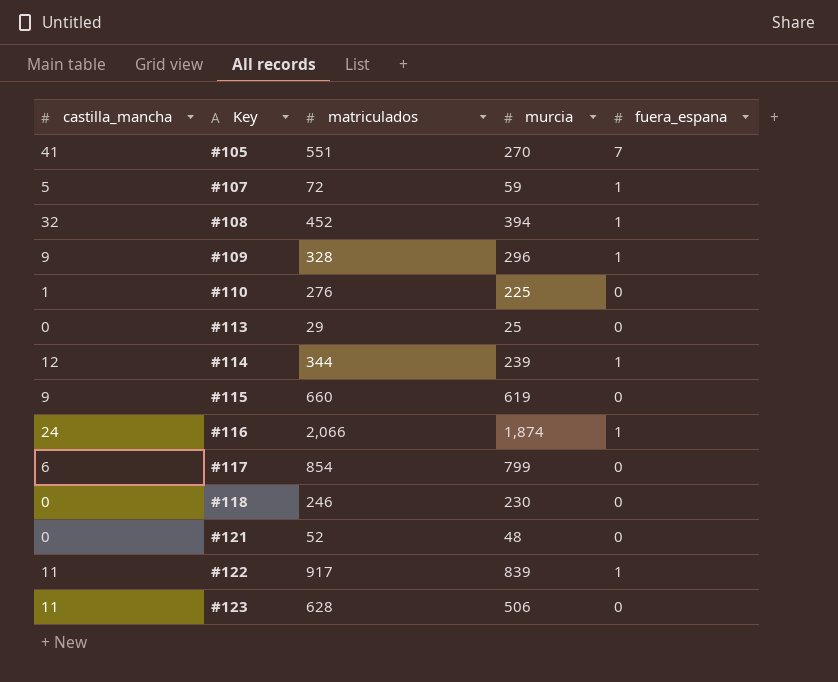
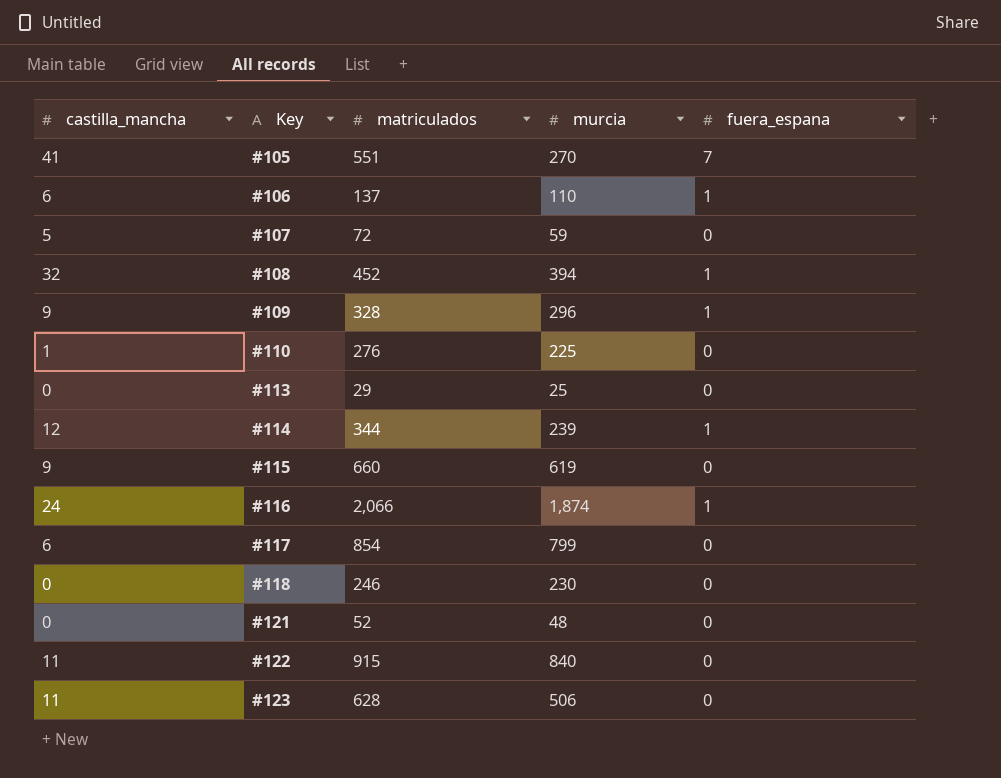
row #106: none -> 6 | 137 | 110 | 1
#107 | fuera_espana: 1 -> 0
#122 | matriculados: 917 -> 915
#122 | murcia: 839 -> 840
#122 | fuera_espana: 1 -> 0

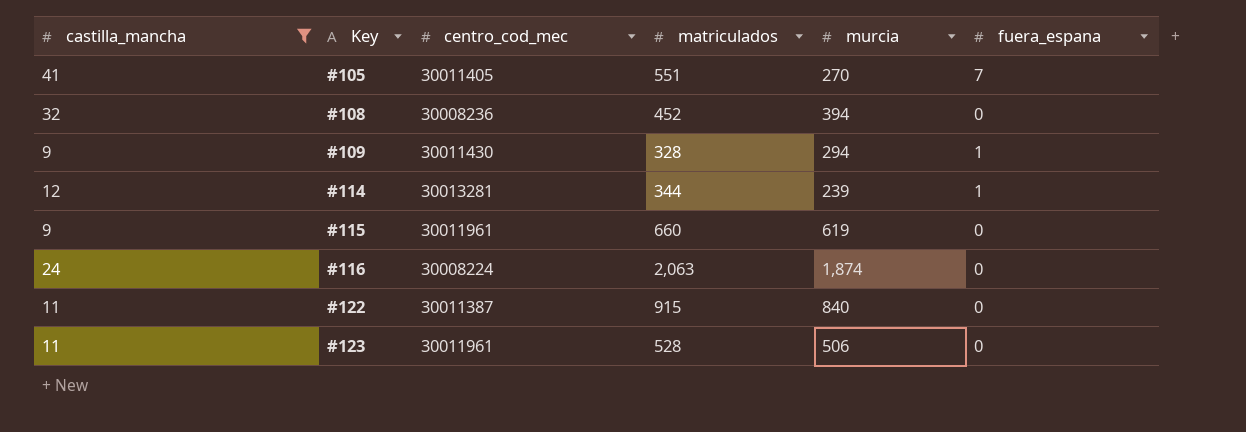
filter: none -> castilla_mancha >= 9
column centro_cod_mec | position: none -> 3
#108 | fuera_espana: 1 -> 0
#109 | murcia: 296 -> 294
#116 | matriculados: 2,066 -> 2,063
#116 | fuera_espana: 1 -> 0
#123 | matriculados: 628 -> 528

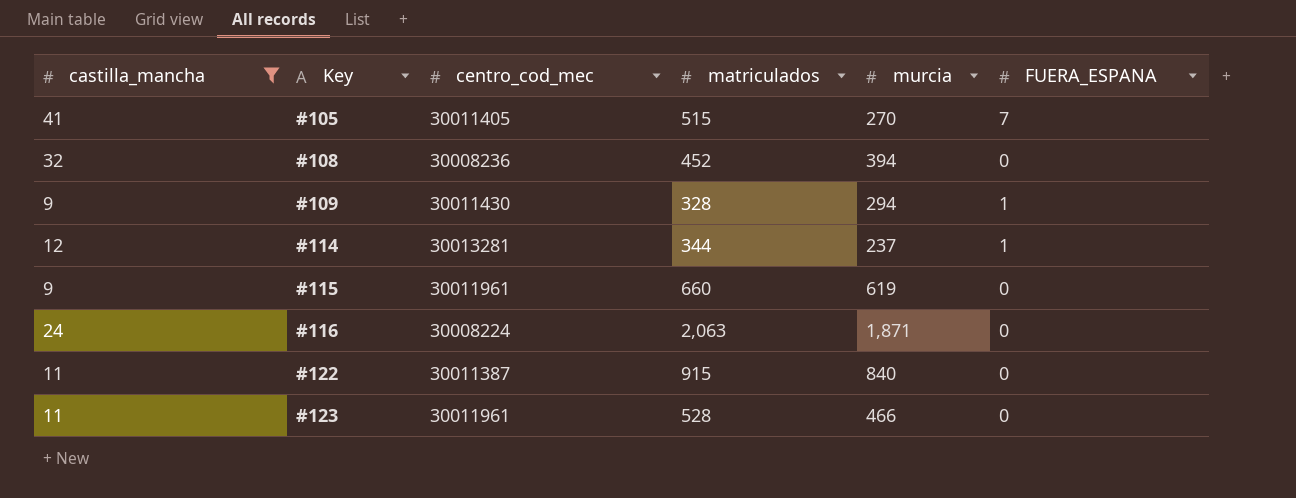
column name: fuera_espana -> FUERA_ESPANA
#105 | matriculados: 551 -> 515
#114 | murcia: 239 -> 237
#116 | murcia: 1,874 -> 1,871
#123 | murcia: 506 -> 466

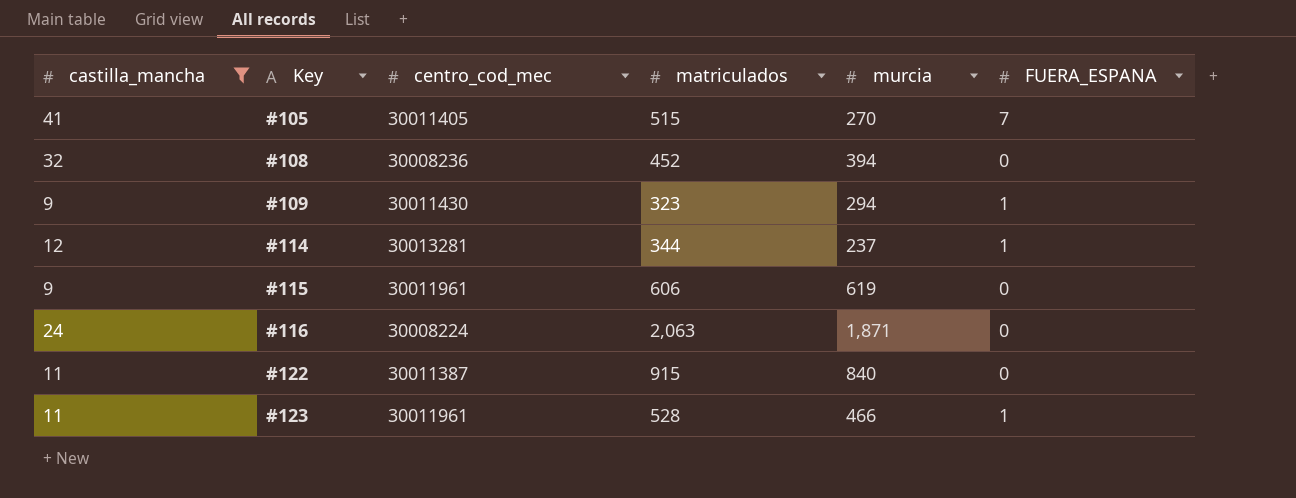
#109 | matriculados: 328 -> 323
#115 | matriculados: 660 -> 606
#123 | FUERA_ESPANA: 0 -> 1

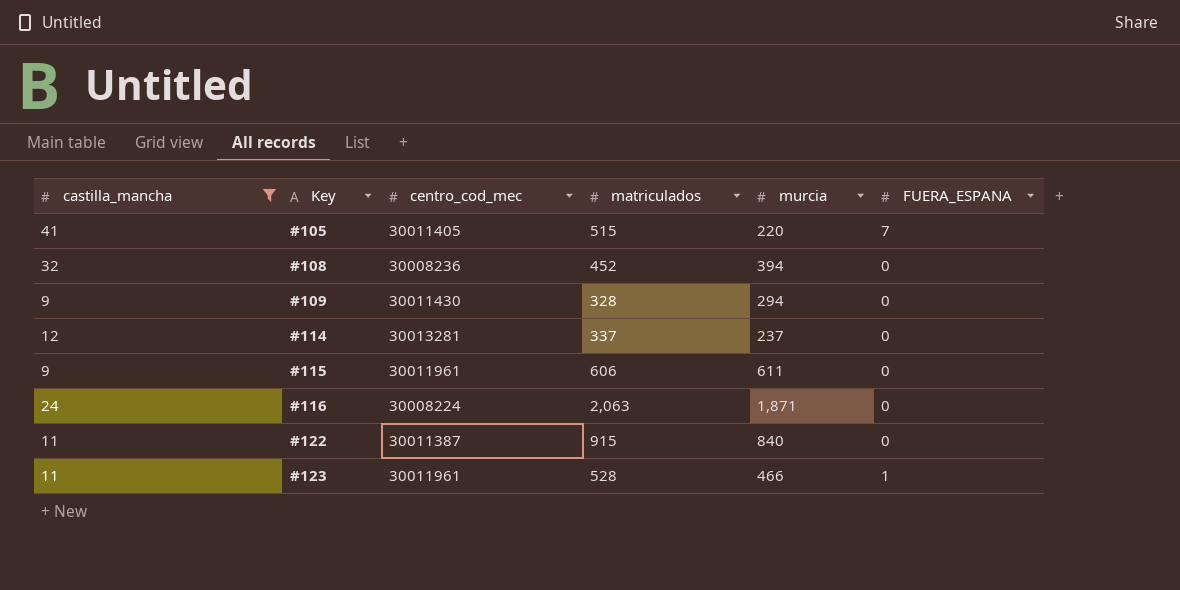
#105 | murcia: 270 -> 220
#109 | matriculados: 323 -> 328
#109 | FUERA_ESPANA: 1 -> 0
#114 | matriculados: 344 -> 337
#114 | FUERA_ESPANA: 1 -> 0
#115 | murcia: 619 -> 611

